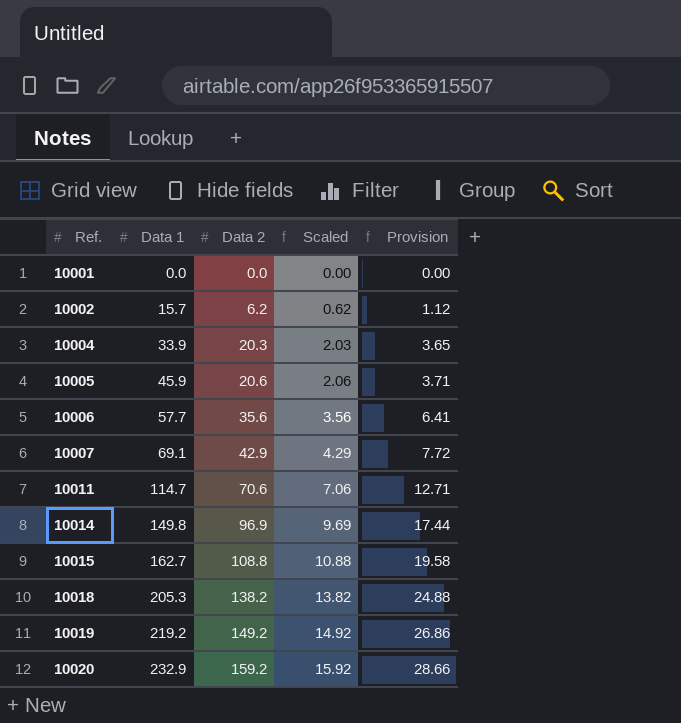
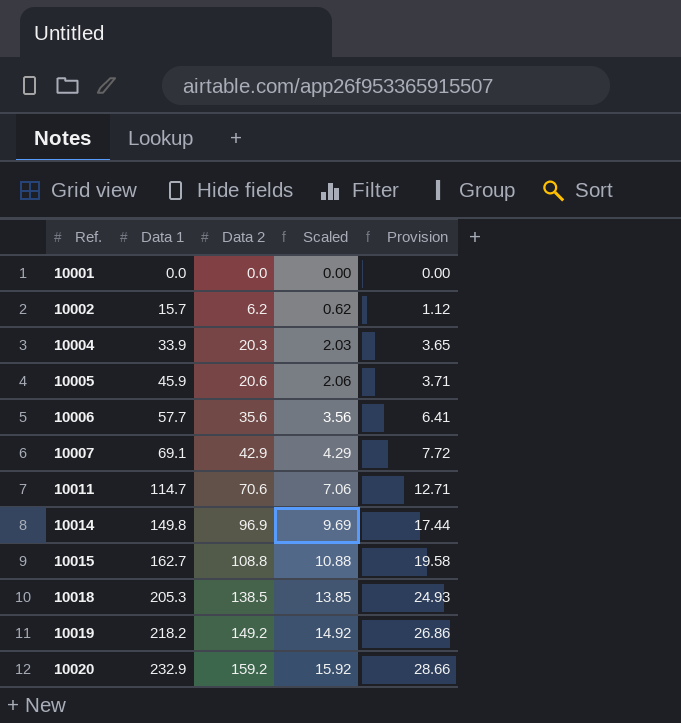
10018 | Data 2: 138.2 -> 138.5
10018 | Scaled: 13.82 -> 13.85
10018 | Provision: 24.88 -> 24.93
10019 | Data 1: 219.2 -> 218.2

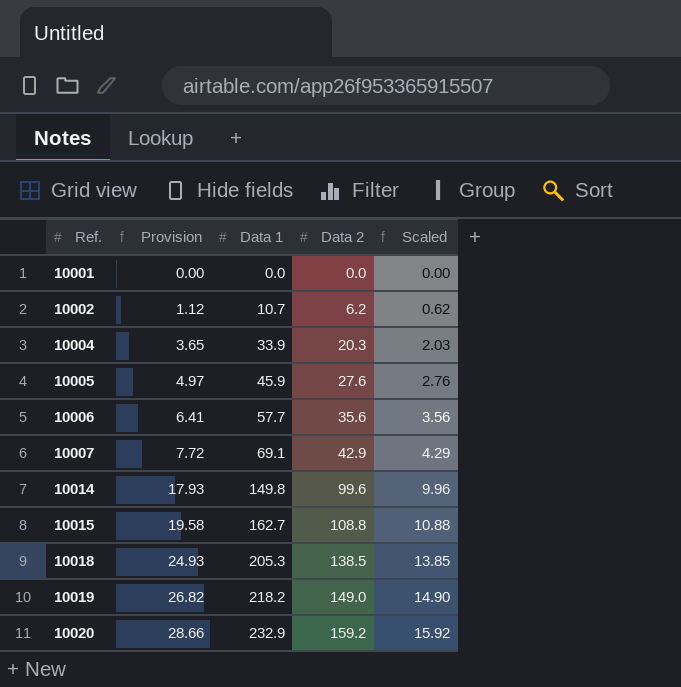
column Provision | position: 5 -> 2
row 10011: 114.7 | 70.6 | 7.06 | 12.71 -> none
10002 | Data 1: 15.7 -> 10.7
10005 | Provision: 3.71 -> 4.97
10005 | Data 2: 20.6 -> 27.6
10005 | Scaled: 2.06 -> 2.76
10014 | Provision: 17.44 -> 17.93
10014 | Data 2: 96.9 -> 99.6
10014 | Scaled: 9.69 -> 9.96
10019 | Provision: 26.86 -> 26.82
10019 | Data 2: 149.2 -> 149.0
10019 | Scaled: 14.92 -> 14.90

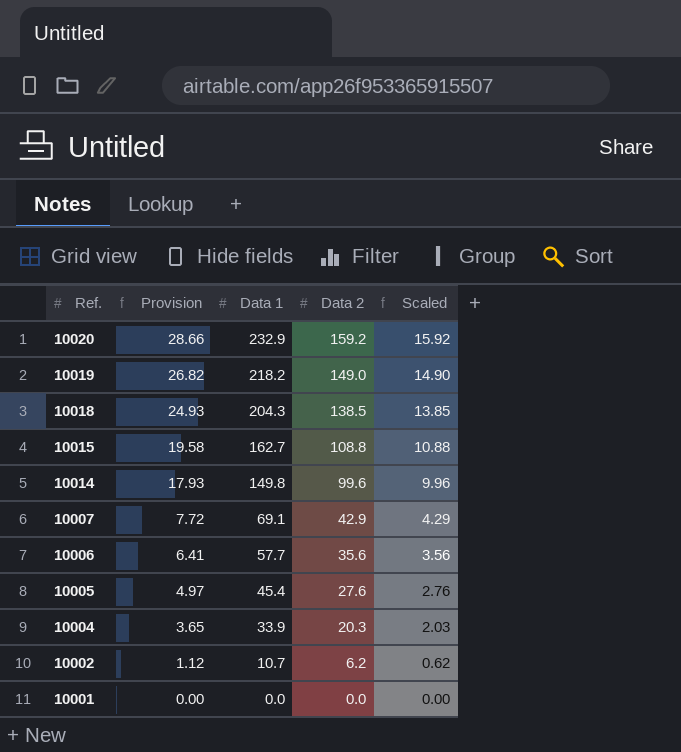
row order: Ref. ascending -> Ref. descending
10018 | Data 1: 205.3 -> 204.3
10005 | Data 1: 45.9 -> 45.4

